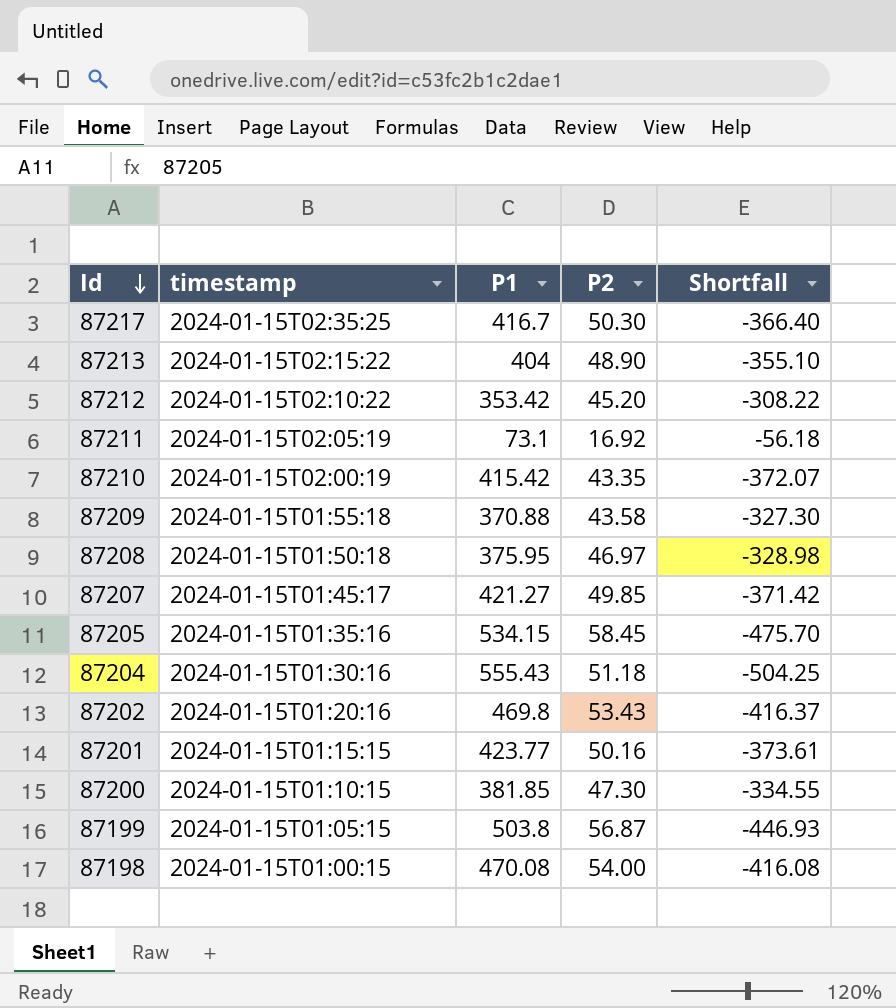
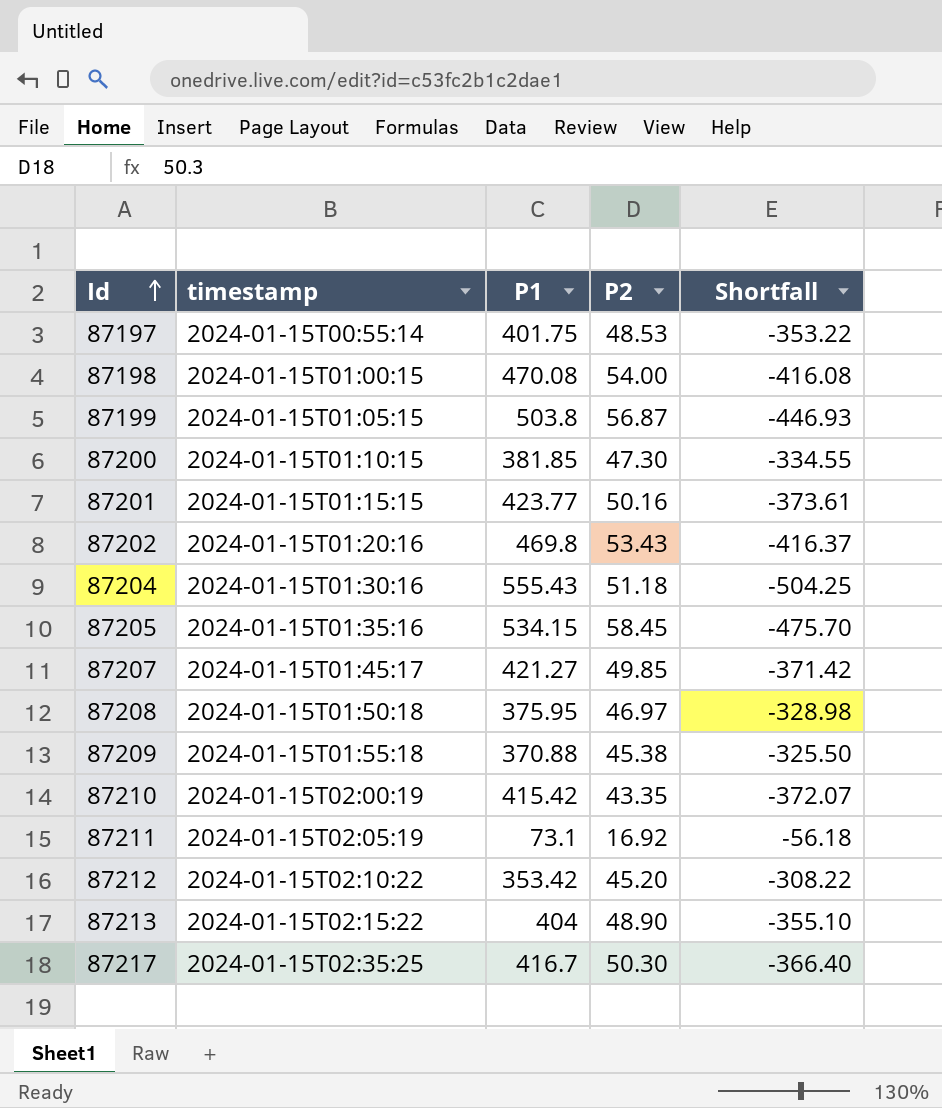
row order: Id descending -> Id ascending
row 87197: none -> 2024-01-15T00:55:14 | 401.75 | 48.53 | -353.22
87209 | P2: 43.58 -> 45.38
87209 | Shortfall: -327.30 -> -325.50

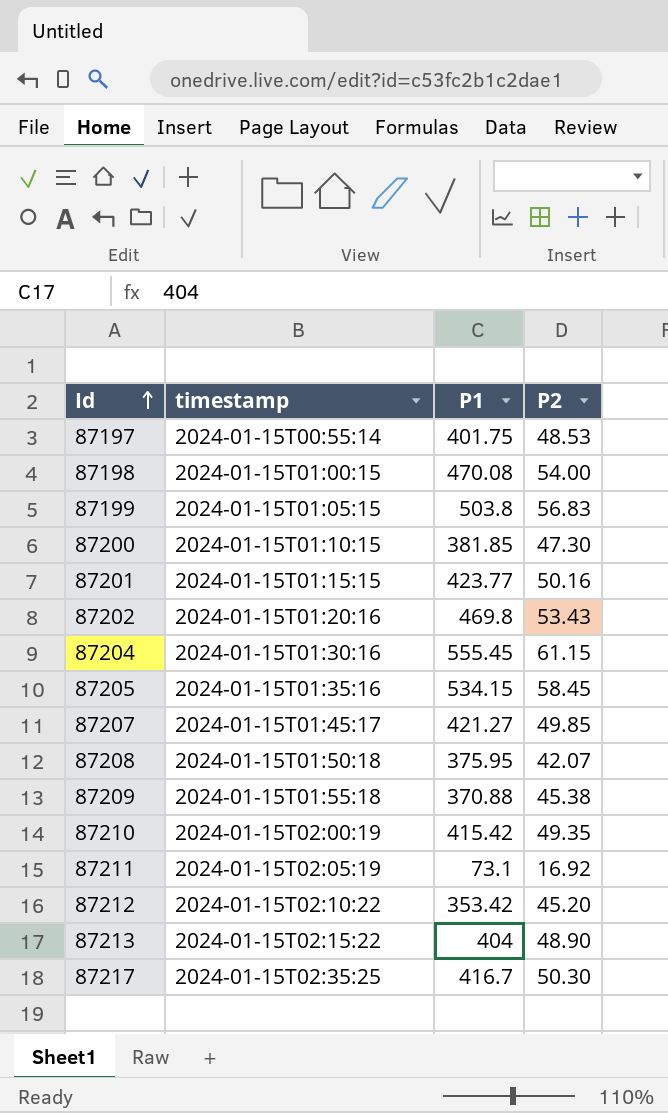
column Shortfall | formula: [P2] - [P1] -> none
87199 | P2: 56.87 -> 56.83
87204 | P1: 555.43 -> 555.45
87204 | P2: 51.18 -> 61.15
87208 | P2: 46.97 -> 42.07
87210 | P2: 43.35 -> 49.35

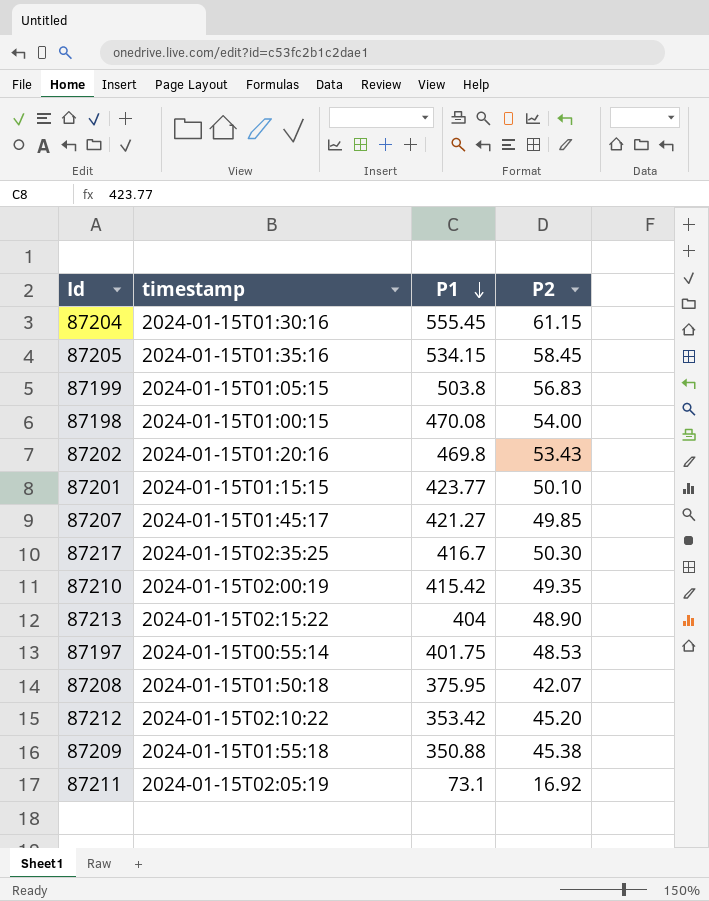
row order: Id ascending -> P1 descending
row 87200: 2024-01-15T01:10:15 | 381.85 | 47.30 -> none
87201 | P2: 50.16 -> 50.10
87209 | P1: 370.88 -> 350.88

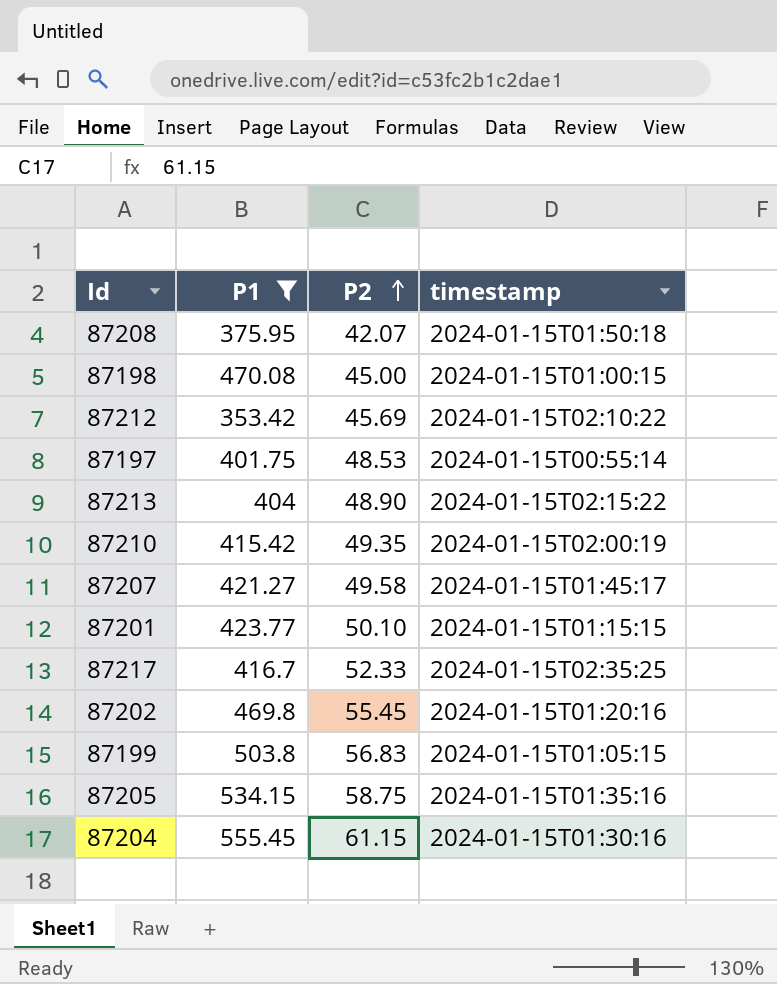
filter: none -> P1 >= 353.42
row order: P1 descending -> P2 ascending
column timestamp | position: 2 -> 4
87198 | P2: 54.00 -> 45.00
87212 | P2: 45.20 -> 45.69
87207 | P2: 49.85 -> 49.58
87217 | P2: 50.30 -> 52.33
87202 | P2: 53.43 -> 55.45
87205 | P2: 58.45 -> 58.75

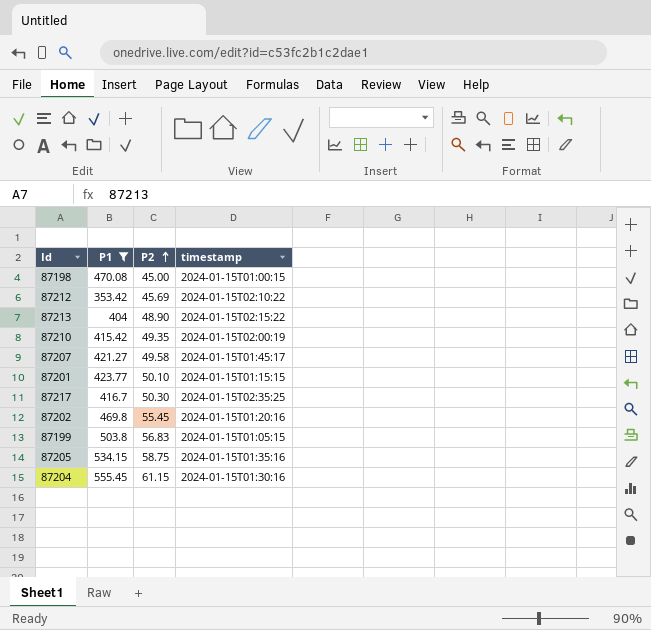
row 87208: 375.95 | 42.07 | 2024-01-15T01:50:18 -> none
row 87197: 401.75 | 48.53 | 2024-01-15T00:55:14 -> none
87217 | P2: 52.33 -> 50.30

